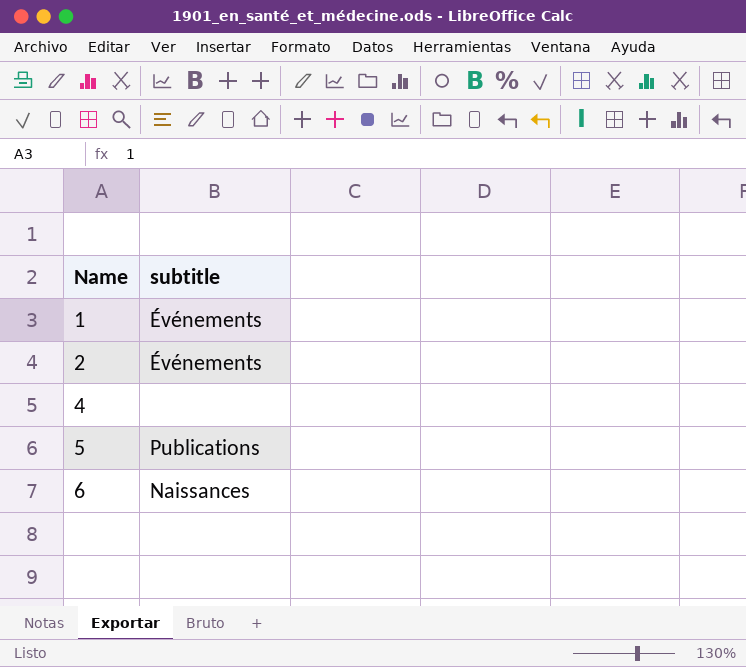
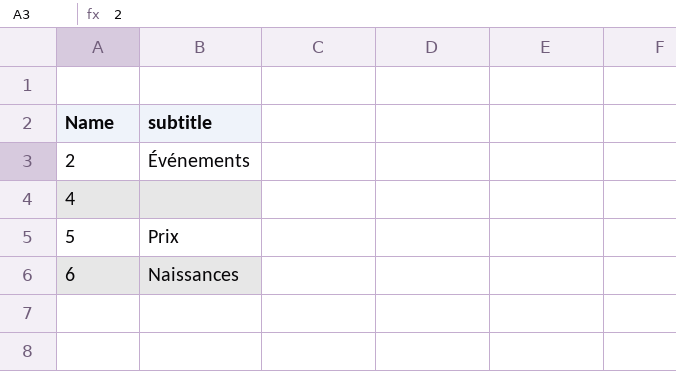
row 1: Événements -> none
5 | subtitle: Publications -> Prix

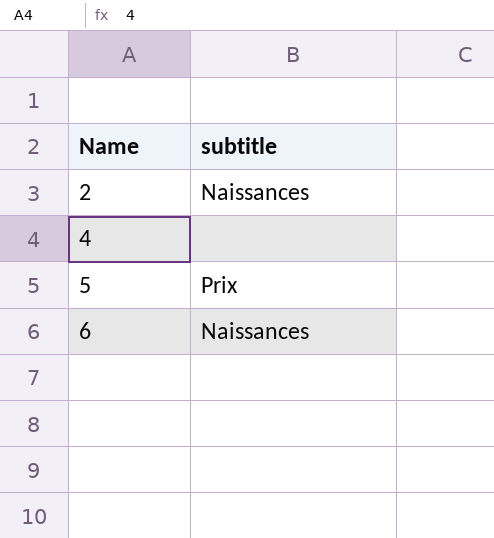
2 | subtitle: Événements -> Naissances

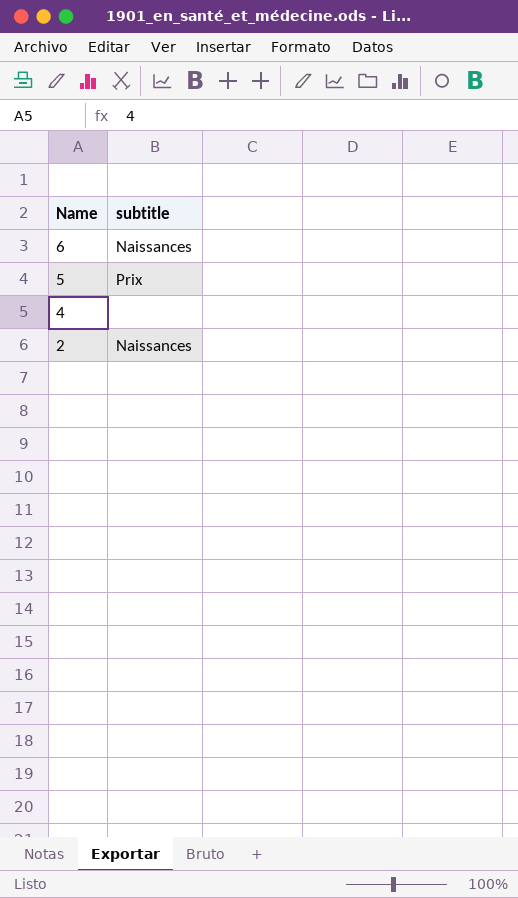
row order: Name ascending -> Name descending

